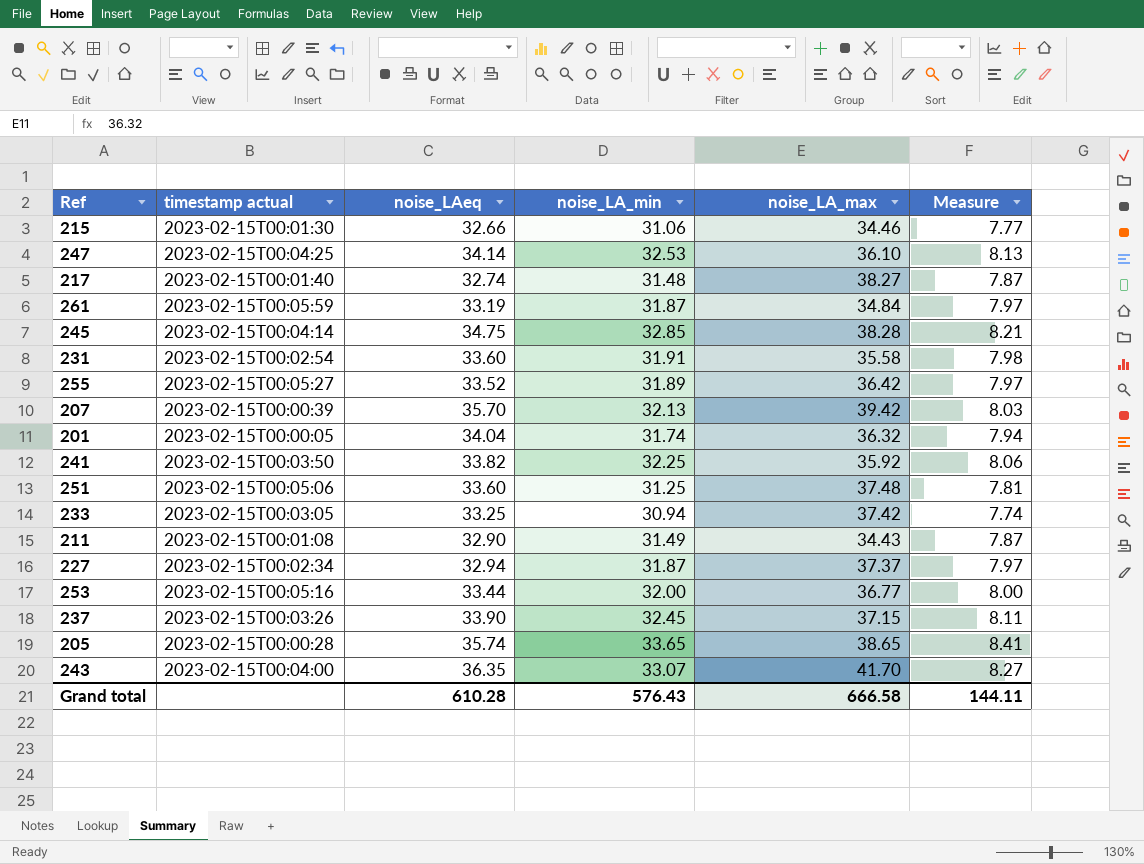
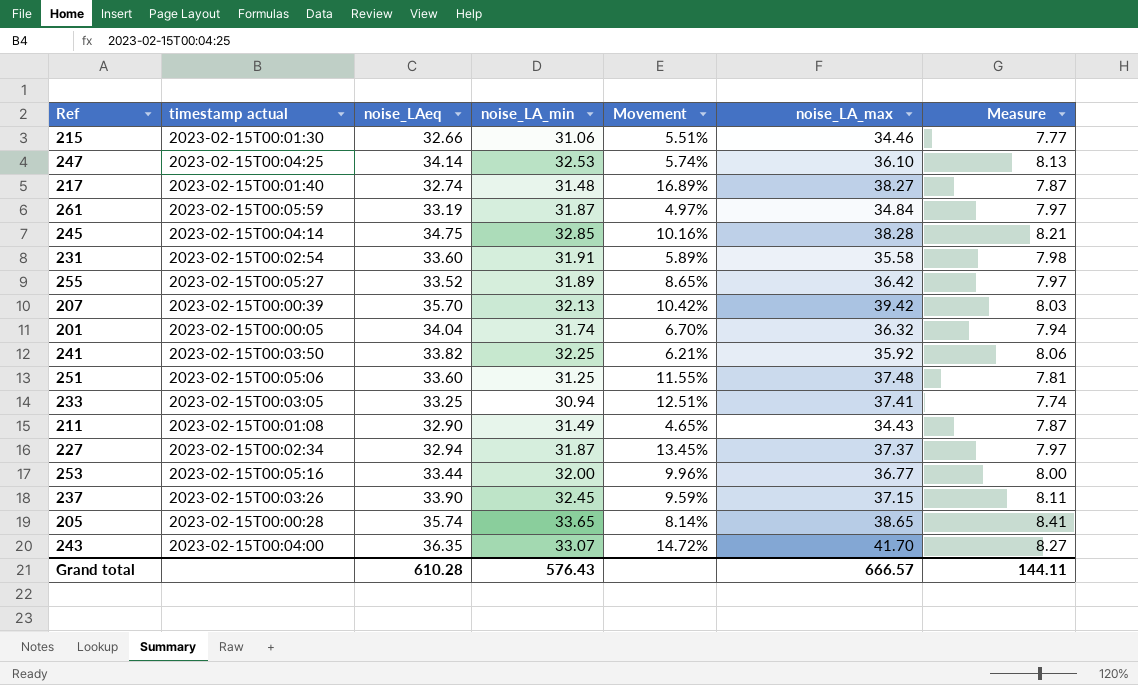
column Movement | formula: none -> ([noise_LA_max] - [noise_LAeq]) / [noise_LAeq]
233 | noise_LA_max: 37.42 -> 37.41
Grand total | noise_LA_max: 666.58 -> 666.57

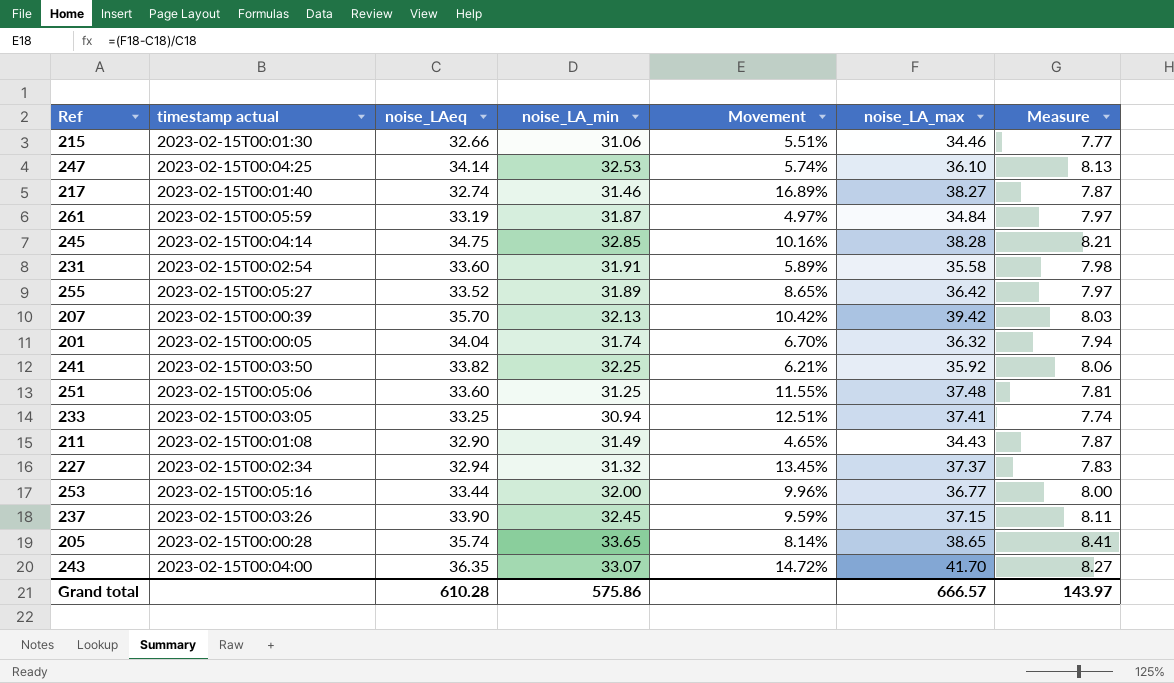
217 | noise_LA_min: 31.48 -> 31.46
227 | noise_LA_min: 31.87 -> 31.32
227 | Measure: 7.97 -> 7.83
Grand total | noise_LA_min: 576.43 -> 575.86
Grand total | Measure: 144.11 -> 143.97

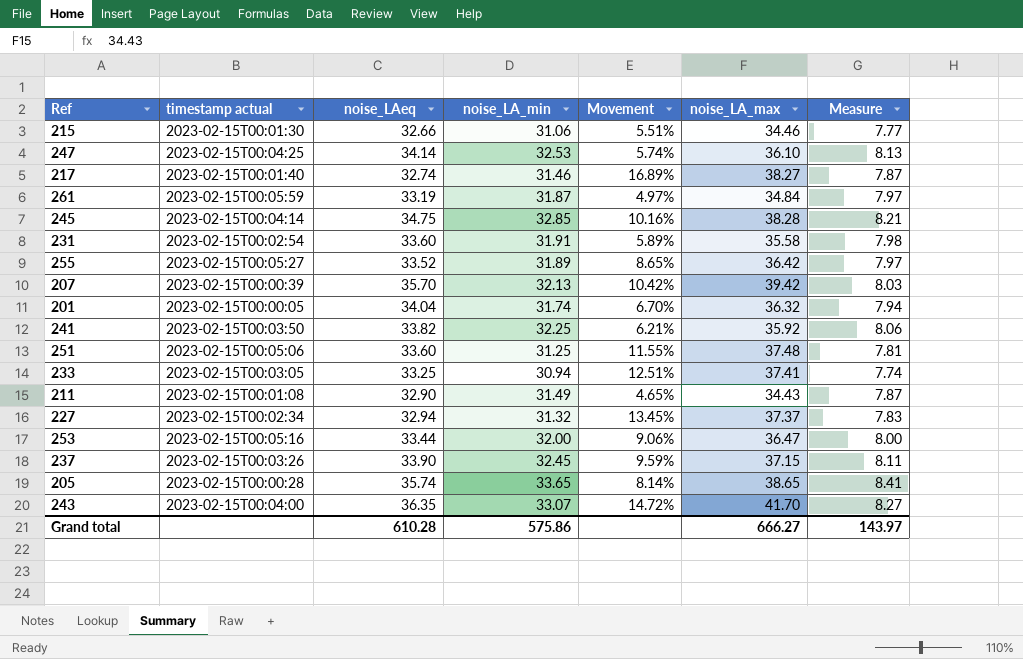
253 | Movement: 9.96% -> 9.06%
253 | noise_LA_max: 36.77 -> 36.47
Grand total | noise_LA_max: 666.57 -> 666.27

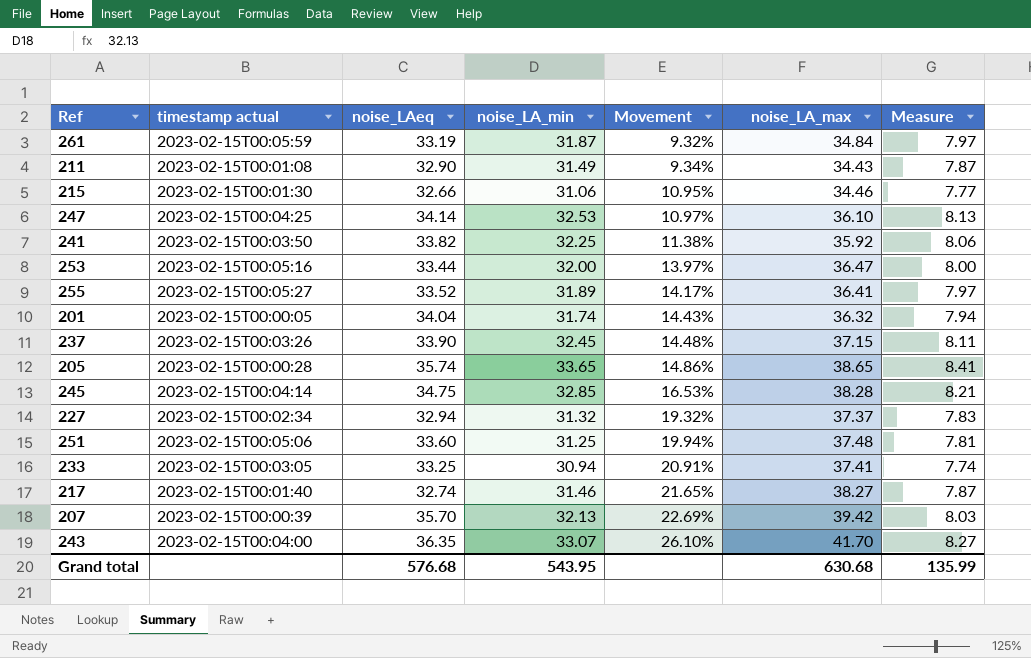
row order: none -> Movement ascending
column Movement | formula: ([noise_LA_max] - [noise_LAeq]) / [noise_LAeq] -> ([noise_LA_max] - [noise_LA_min]) / [noise_LA_min]
row 231: 2023-02-15T00:02:54 | 33.60 | 31.91 | 5.89% | 35.58 | 7.98 -> none
255 | noise_LA_max: 36.42 -> 36.41
Grand total | noise_LAeq: 610.28 -> 576.68
Grand total | noise_LA_min: 575.86 -> 543.95
Grand total | noise_LA_max: 666.27 -> 630.68
Grand total | Measure: 143.97 -> 135.99

